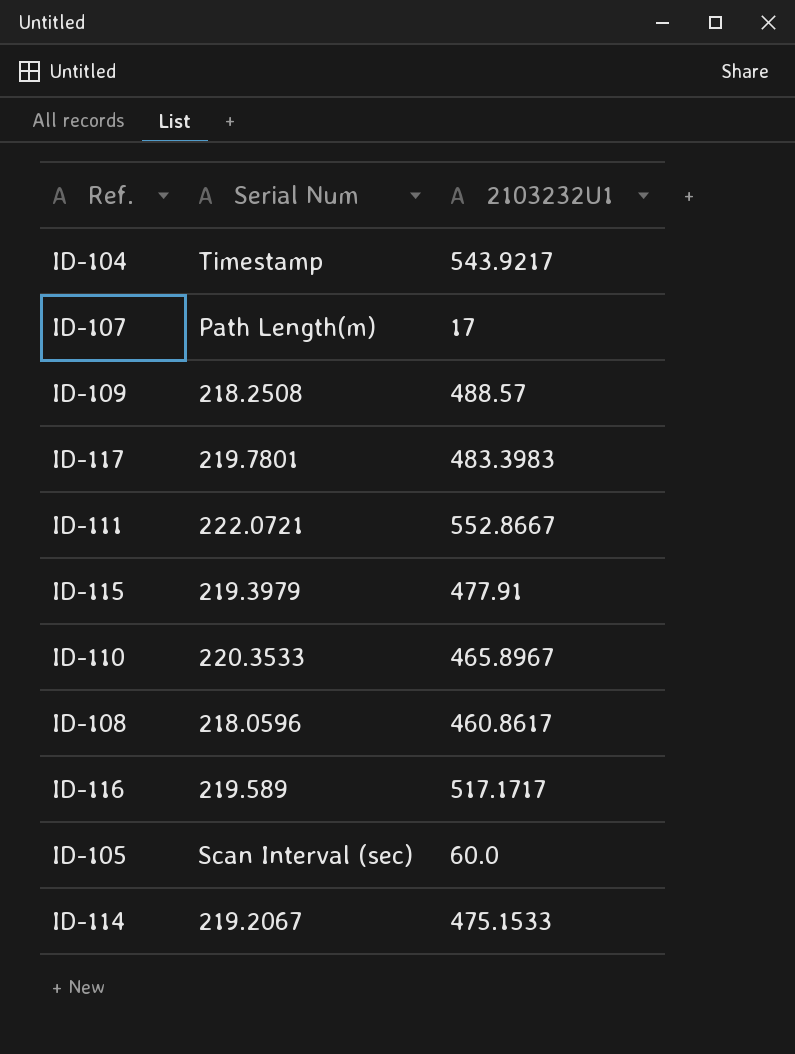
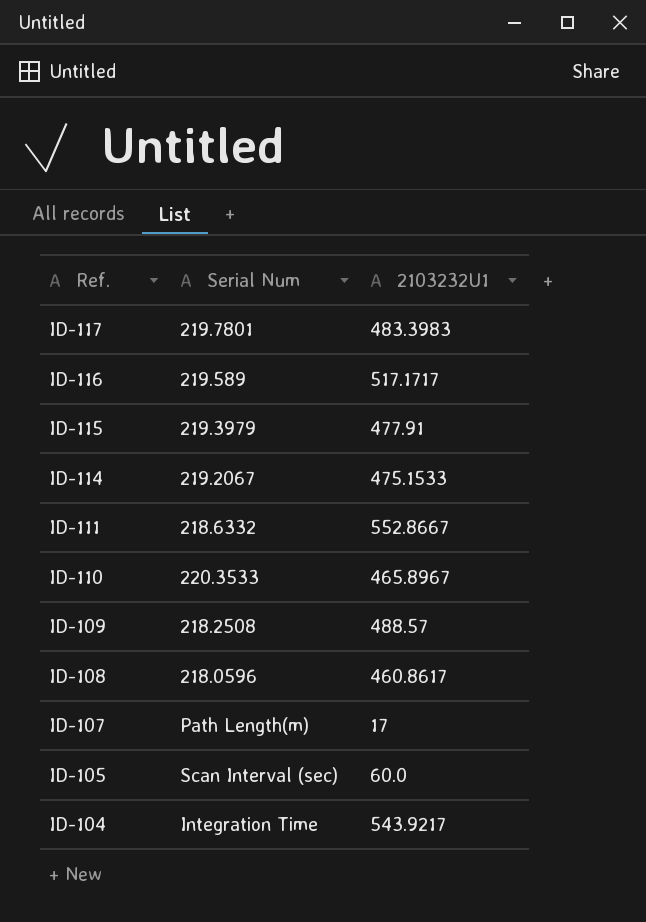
row order: none -> Ref. descending
ID-111 | Serial Num: 222.0721 -> 218.6332
ID-104 | Serial Num: Timestamp -> Integration Time

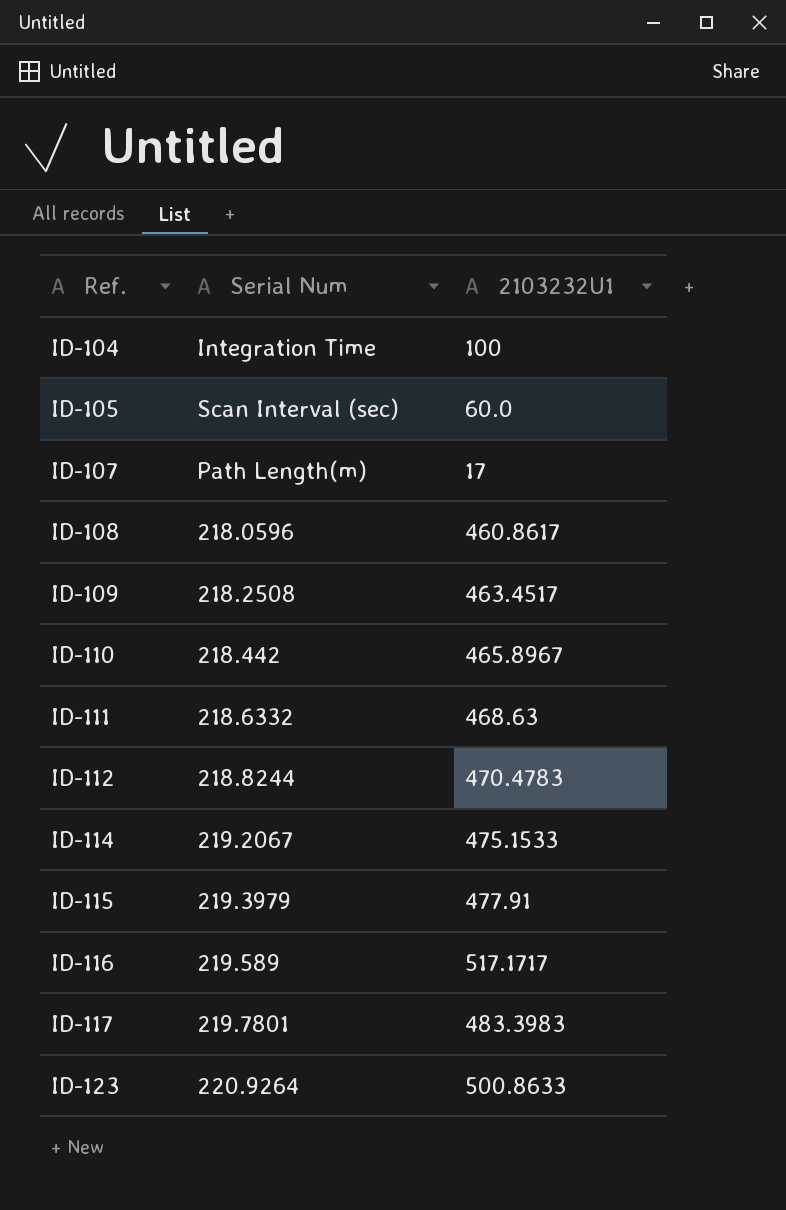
row order: Ref. descending -> Ref. ascending
ID-104 | 2103232U1: 543.9217 -> 100
ID-109 | 2103232U1: 488.57 -> 463.4517
ID-110 | Serial Num: 220.3533 -> 218.442
ID-111 | 2103232U1: 552.8667 -> 468.63
row ID-112: none -> 218.8244 | 470.4783
row ID-123: none -> 220.9264 | 500.8633

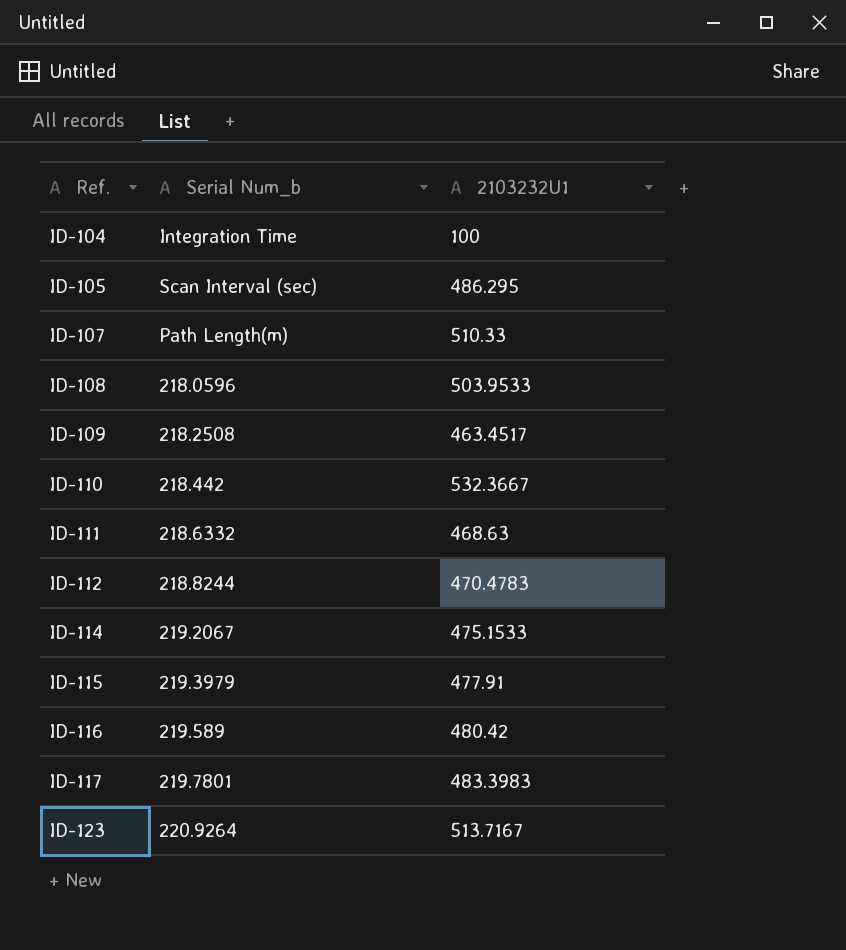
column name: Serial Num -> Serial Num_b
ID-105 | 2103232U1: 60.0 -> 486.295
ID-107 | 2103232U1: 17 -> 510.33
ID-108 | 2103232U1: 460.8617 -> 503.9533
ID-110 | 2103232U1: 465.8967 -> 532.3667
ID-116 | 2103232U1: 517.1717 -> 480.42
ID-123 | 2103232U1: 500.8633 -> 513.7167

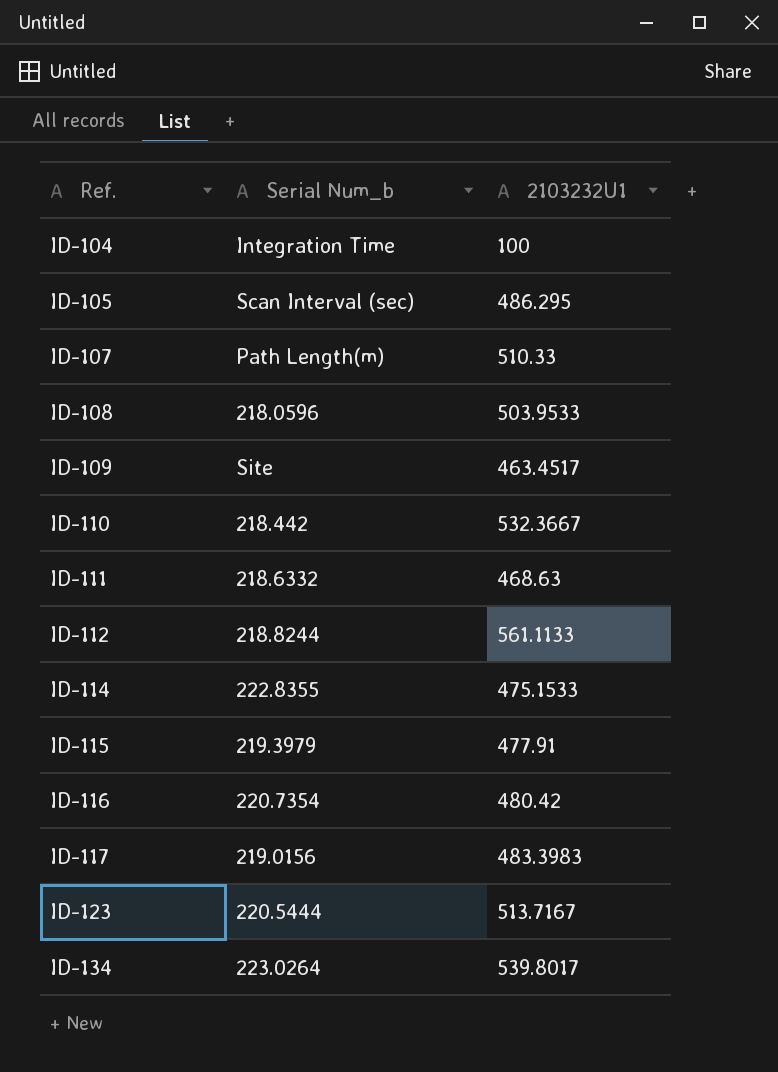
ID-109 | Serial Num_b: 218.2508 -> Site
ID-112 | 2103232U1: 470.4783 -> 561.1133
ID-114 | Serial Num_b: 219.2067 -> 222.8355
ID-116 | Serial Num_b: 219.589 -> 220.7354
ID-117 | Serial Num_b: 219.7801 -> 219.0156
ID-123 | Serial Num_b: 220.9264 -> 220.5444
row ID-134: none -> 223.0264 | 539.8017

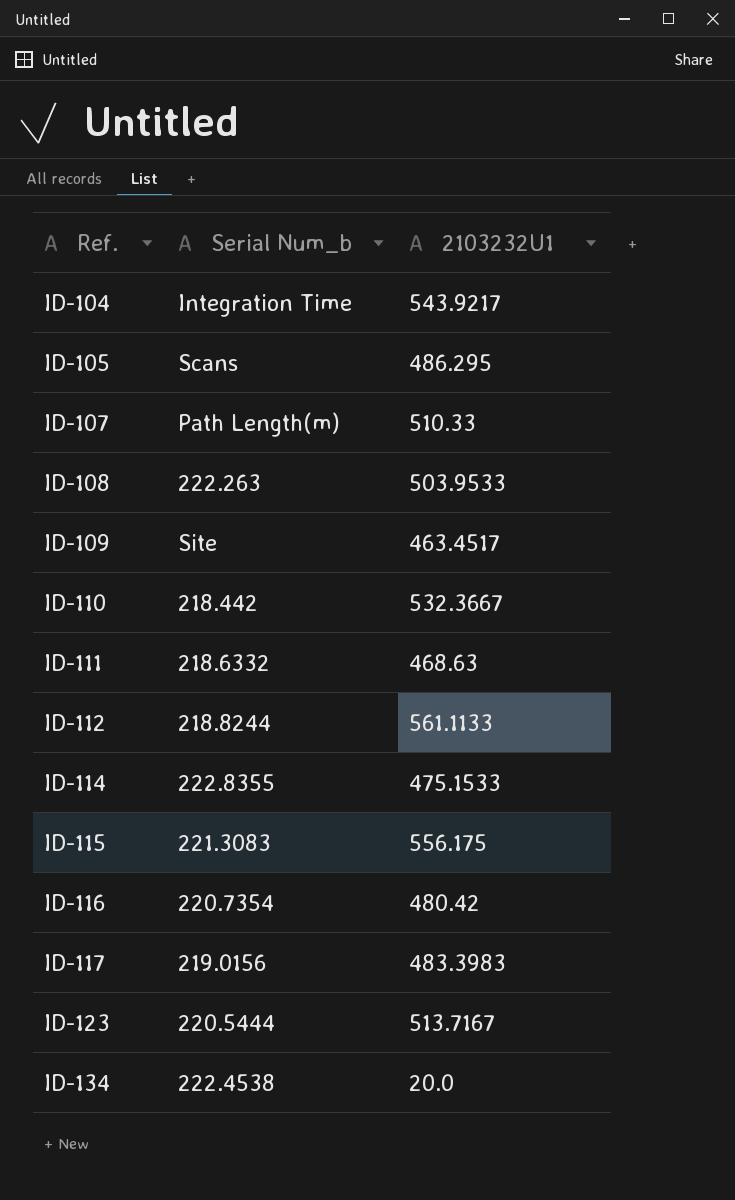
ID-104 | 2103232U1: 100 -> 543.9217
ID-105 | Serial Num_b: Scan Interval (sec) -> Scans
ID-108 | Serial Num_b: 218.0596 -> 222.263
ID-115 | Serial Num_b: 219.3979 -> 221.3083
ID-115 | 2103232U1: 477.91 -> 556.175
ID-134 | Serial Num_b: 223.0264 -> 222.4538
ID-134 | 2103232U1: 539.8017 -> 20.0

